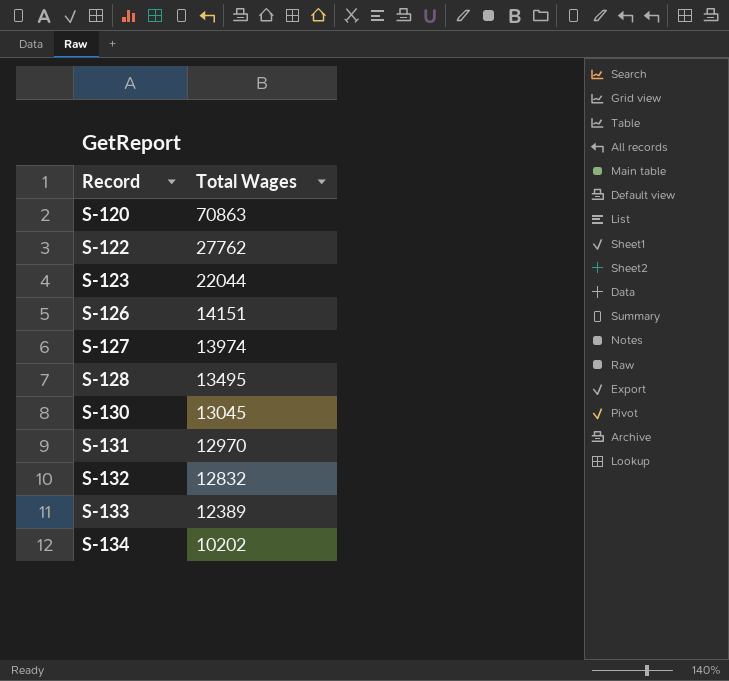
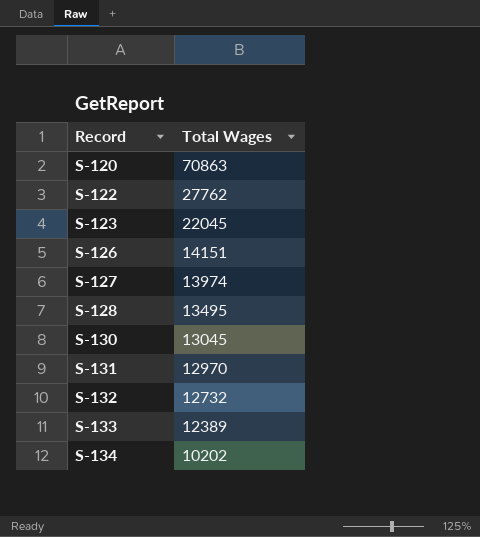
S-123 | Total Wages: 22044 -> 22045
S-132 | Total Wages: 12832 -> 12732

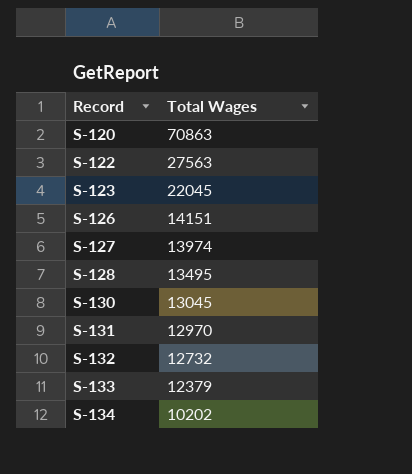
S-122 | Total Wages: 27762 -> 27563
S-133 | Total Wages: 12389 -> 12379

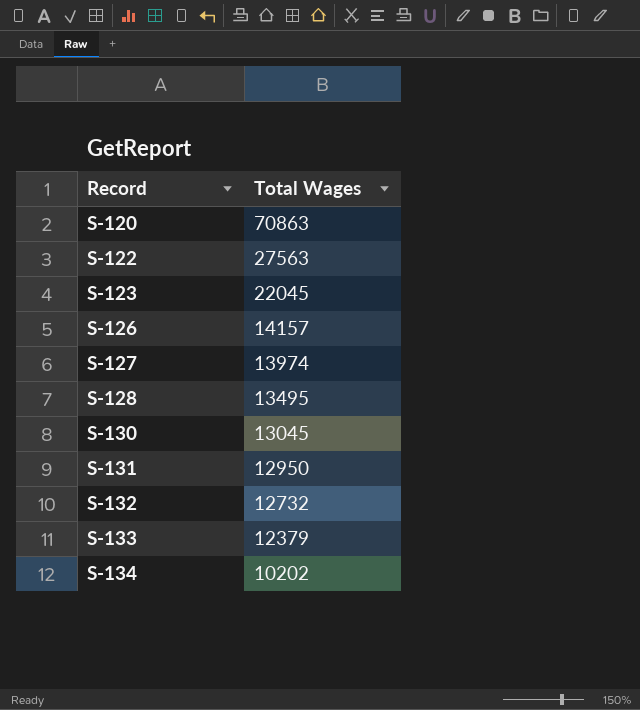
S-126 | Total Wages: 14151 -> 14157
S-131 | Total Wages: 12970 -> 12950

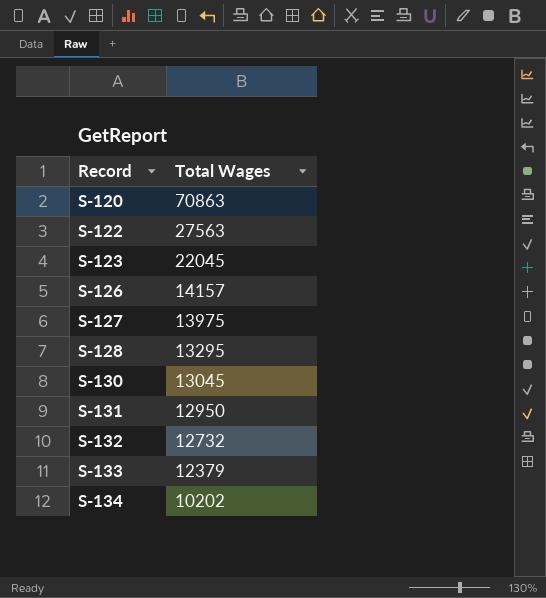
S-127 | Total Wages: 13974 -> 13975
S-128 | Total Wages: 13495 -> 13295

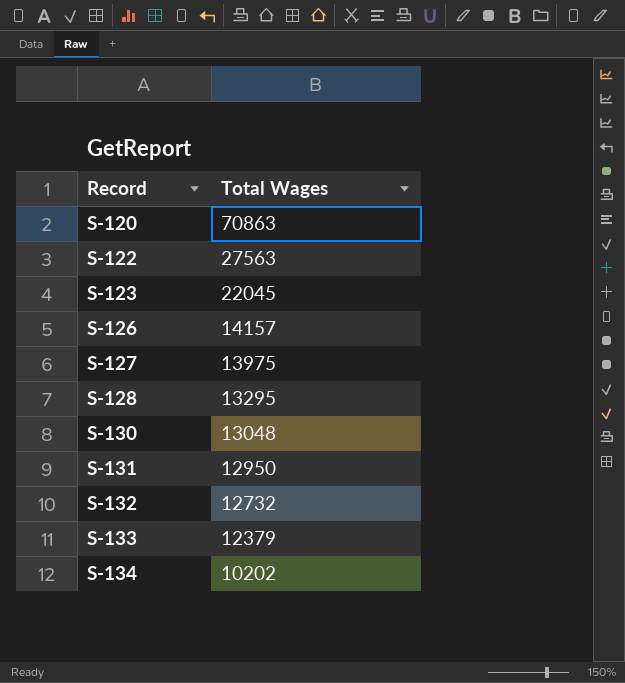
S-130 | Total Wages: 13045 -> 13048

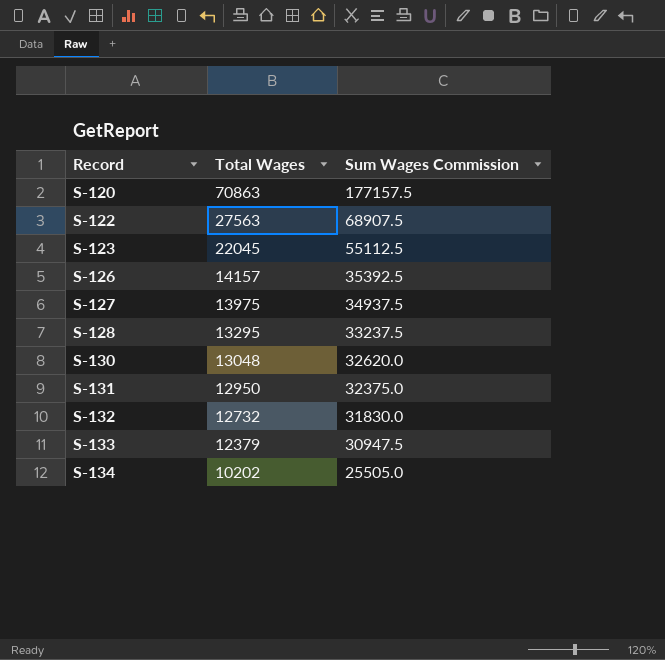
column Sum Wages Commission | formula: none -> [Total Wages] * 2.5

